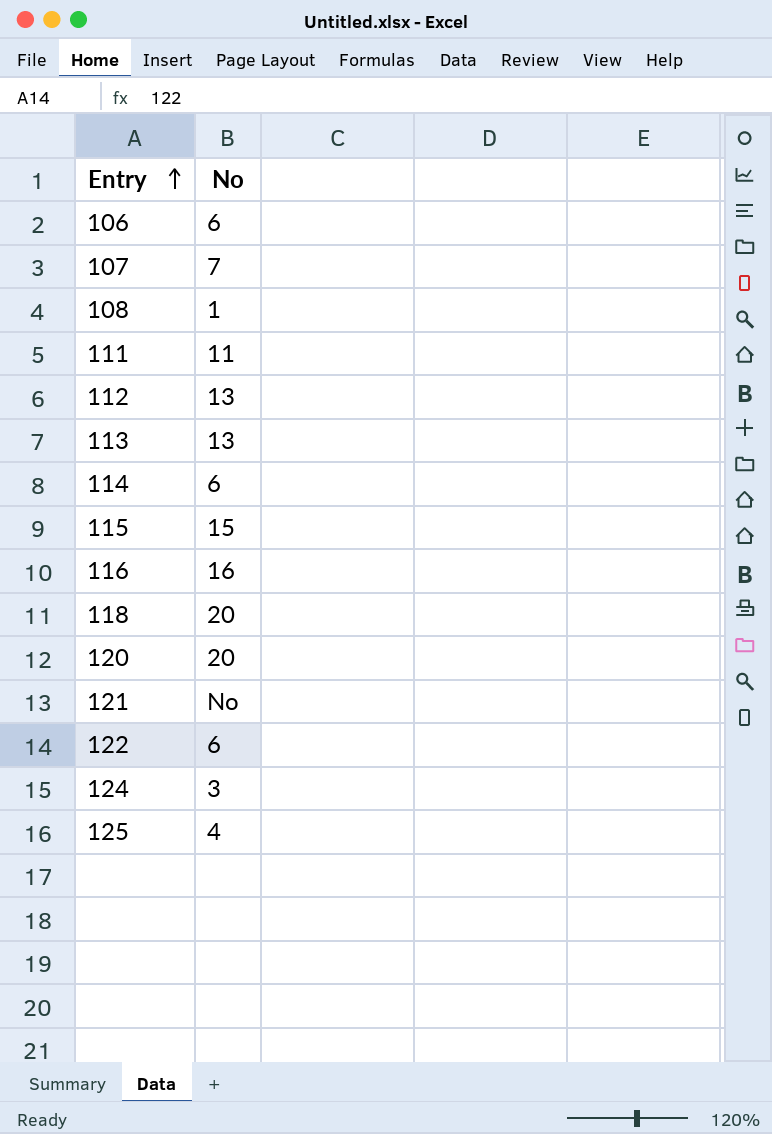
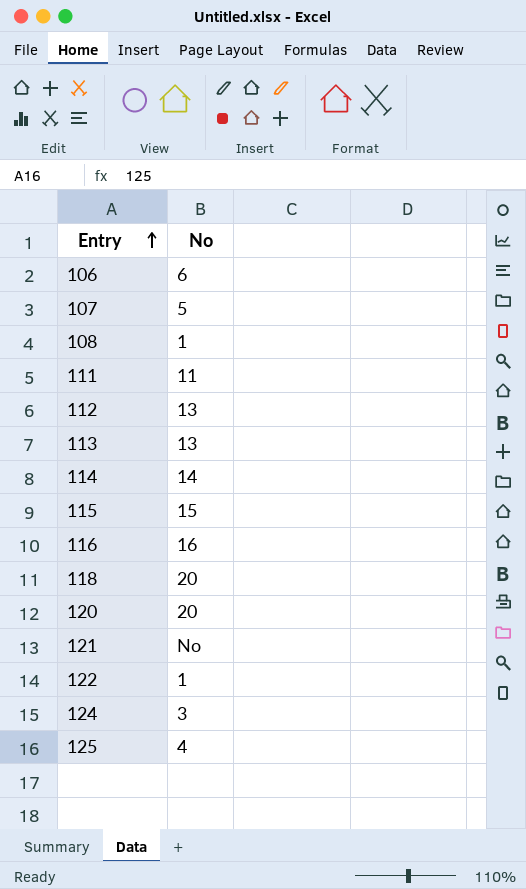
107 | No: 7 -> 5
114 | No: 6 -> 14
122 | No: 6 -> 1

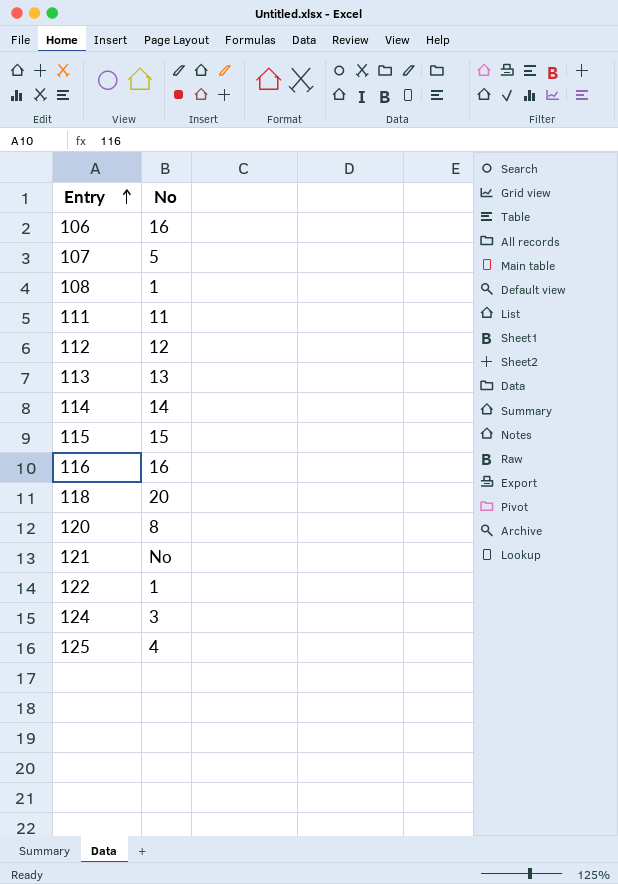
106 | No: 6 -> 16
112 | No: 13 -> 12
120 | No: 20 -> 8

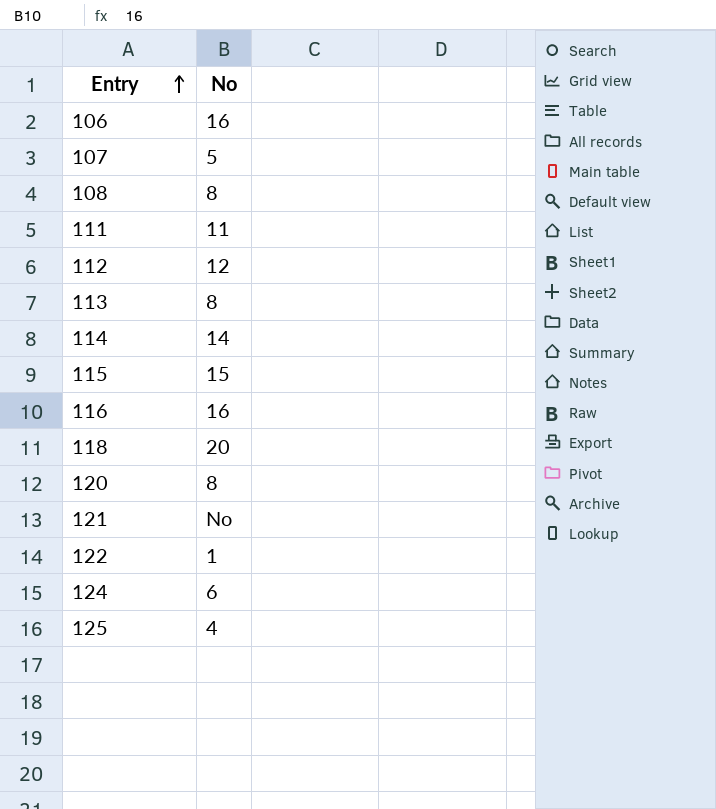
108 | No: 1 -> 8
113 | No: 13 -> 8
124 | No: 3 -> 6

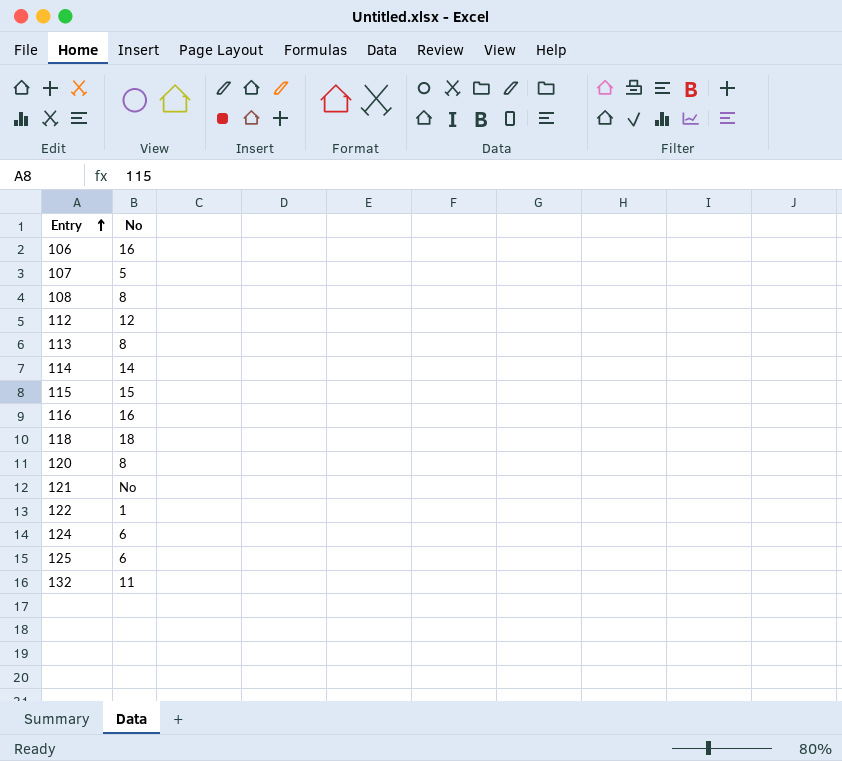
row 111: 11 -> none
118 | No: 20 -> 18
125 | No: 4 -> 6
row 132: none -> 11

